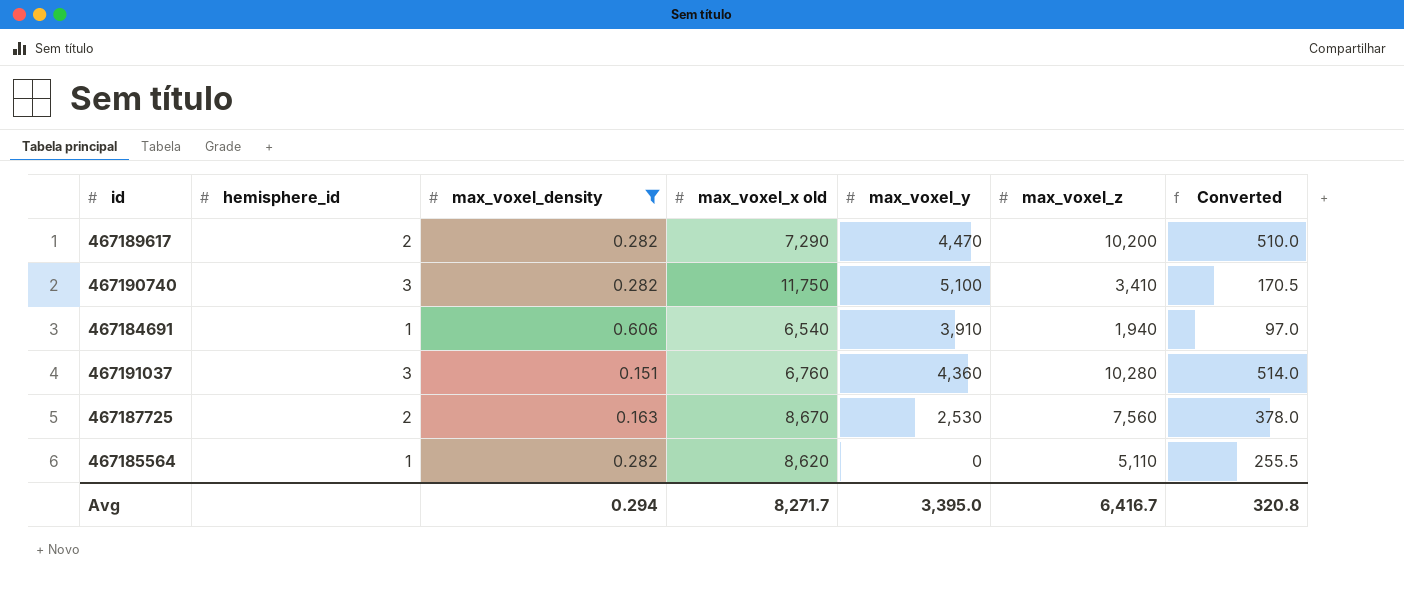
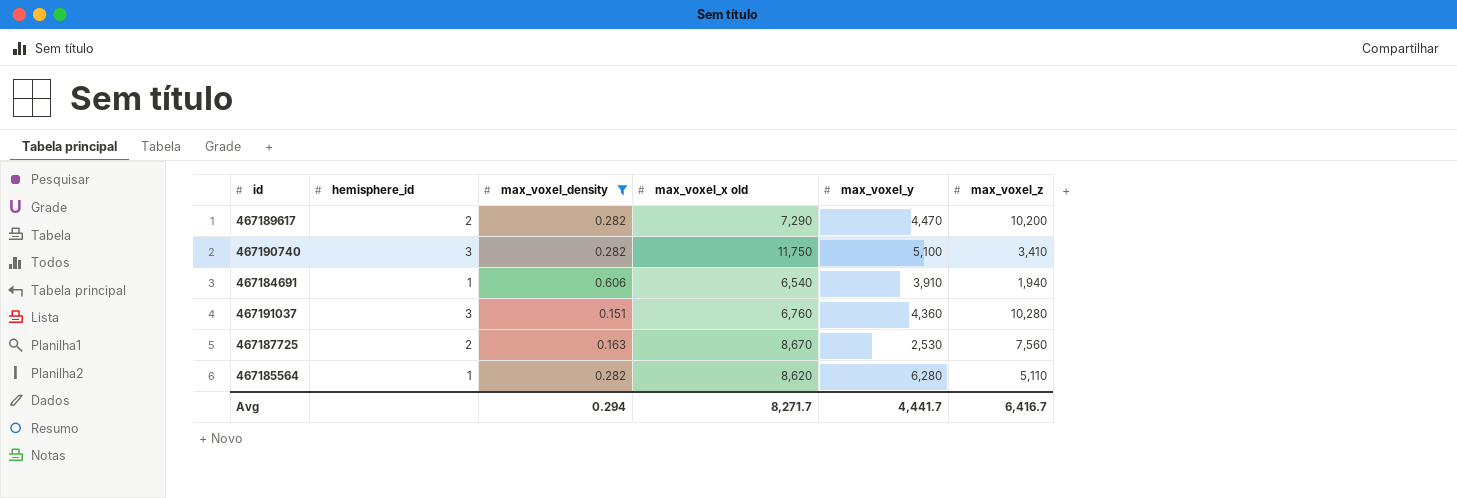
column Converted | formula: [max_voxel_z] * 0.05 -> none
467185564 | max_voxel_y: 0 -> 6,280
Avg | max_voxel_y: 3,395.0 -> 4,441.7

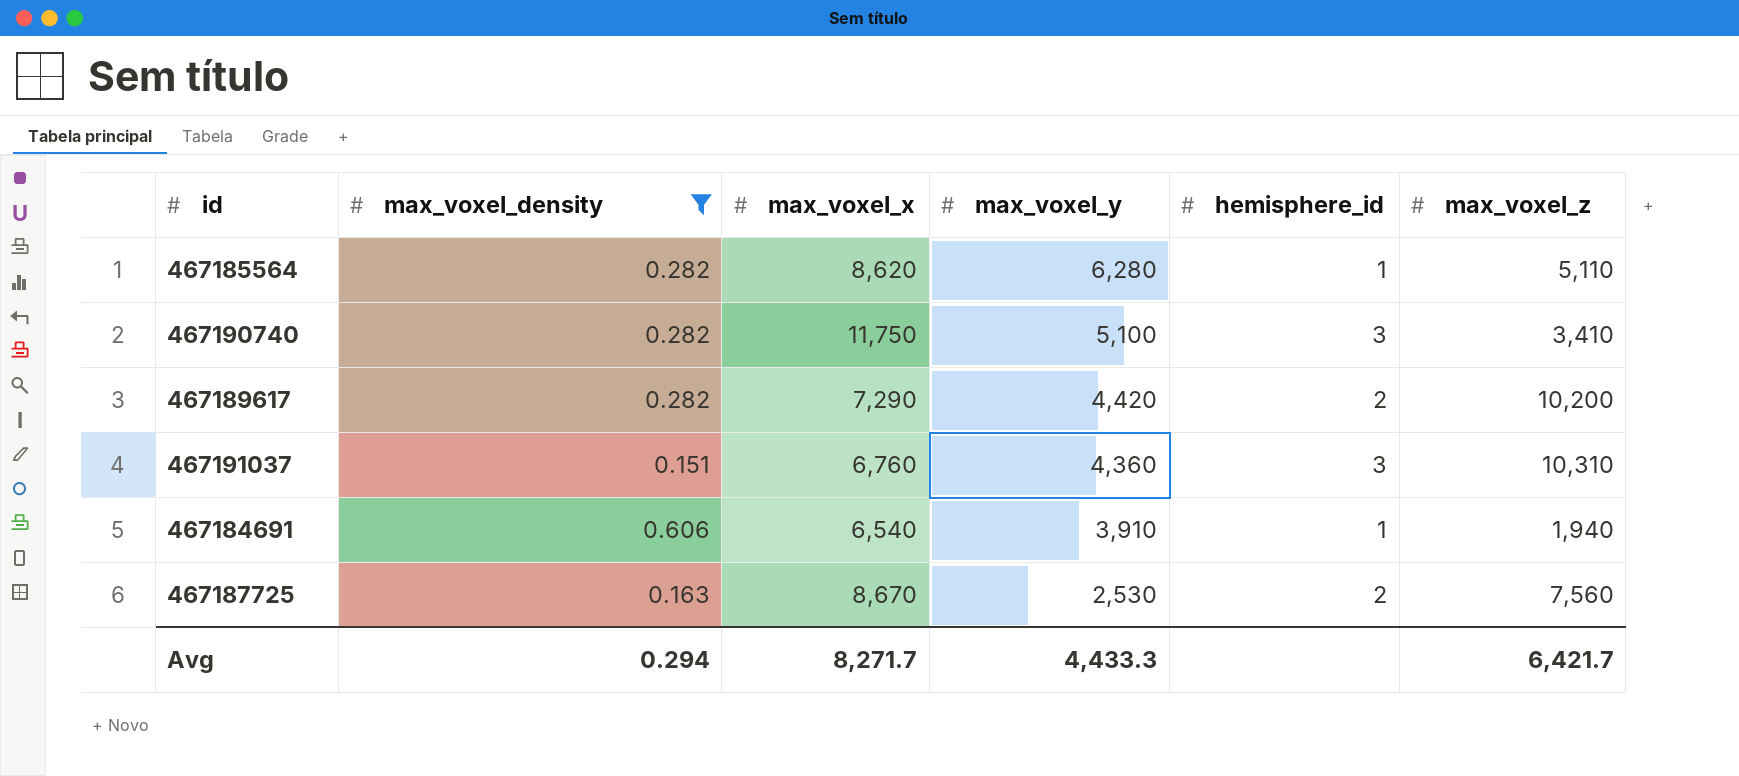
row order: none -> max_voxel_y descending
column name: max_voxel_x old -> max_voxel_x
column hemisphere_id | position: 2 -> 5
467189617 | max_voxel_y: 4,470 -> 4,420
467191037 | max_voxel_z: 10,280 -> 10,310
Avg | max_voxel_y: 4,441.7 -> 4,433.3
Avg | max_voxel_z: 6,416.7 -> 6,421.7

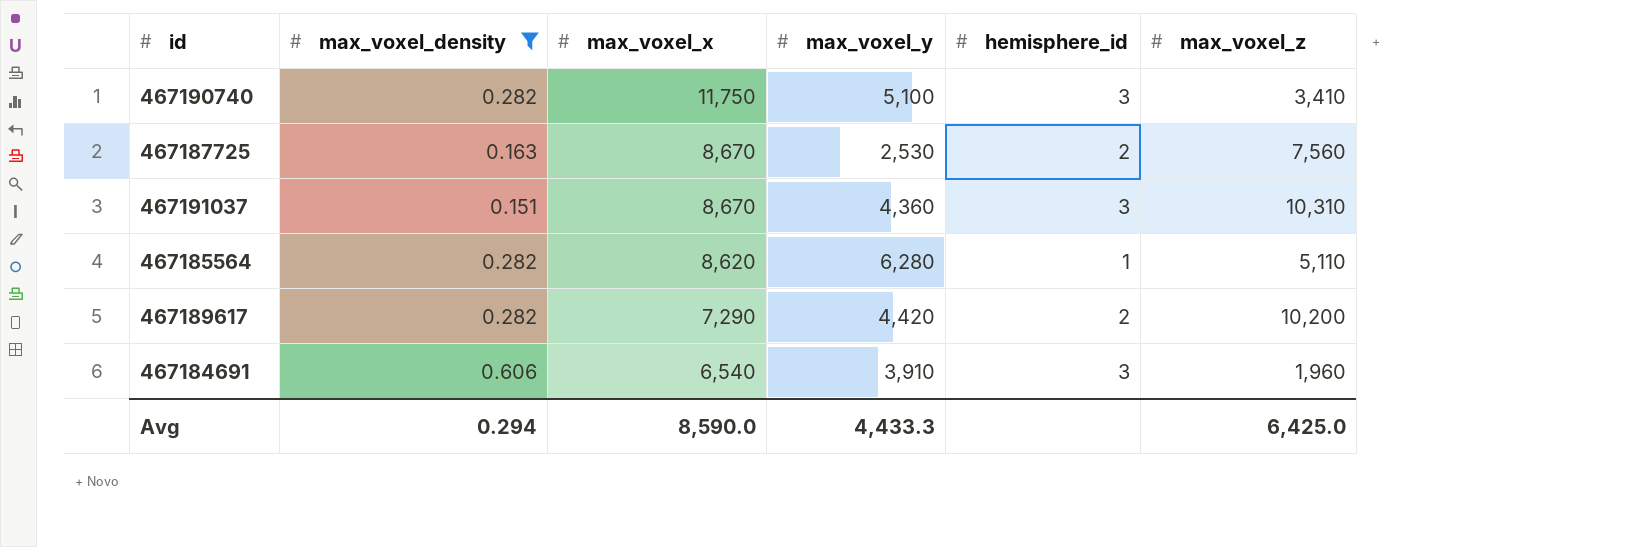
row order: max_voxel_y descending -> max_voxel_x descending
467191037 | max_voxel_x: 6,760 -> 8,670
467184691 | hemisphere_id: 1 -> 3
467184691 | max_voxel_z: 1,940 -> 1,960
Avg | max_voxel_x: 8,271.7 -> 8,590.0
Avg | max_voxel_z: 6,421.7 -> 6,425.0

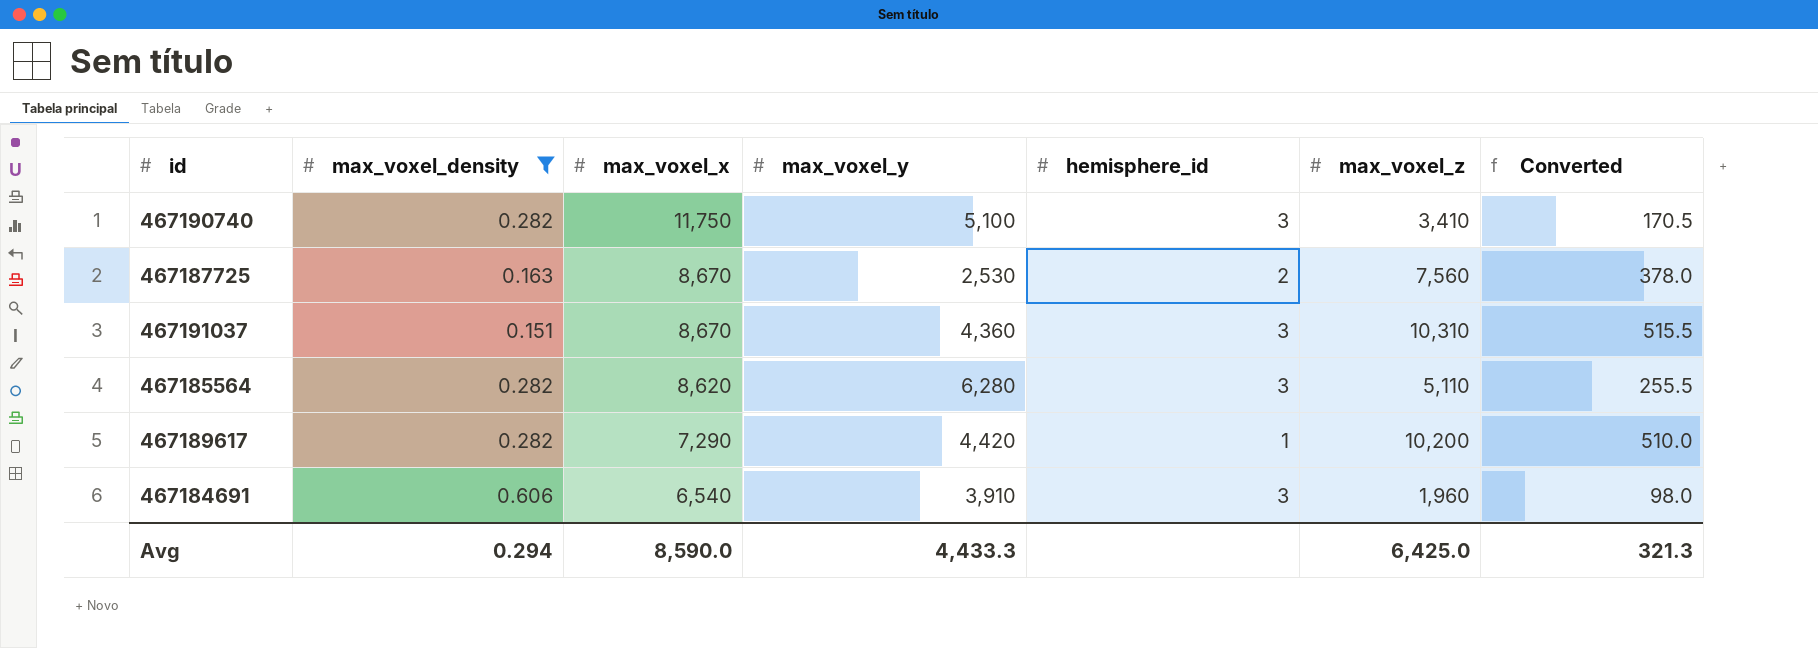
column Converted | formula: none -> [max_voxel_z] * 0.05
467185564 | hemisphere_id: 1 -> 3
467189617 | hemisphere_id: 2 -> 1

